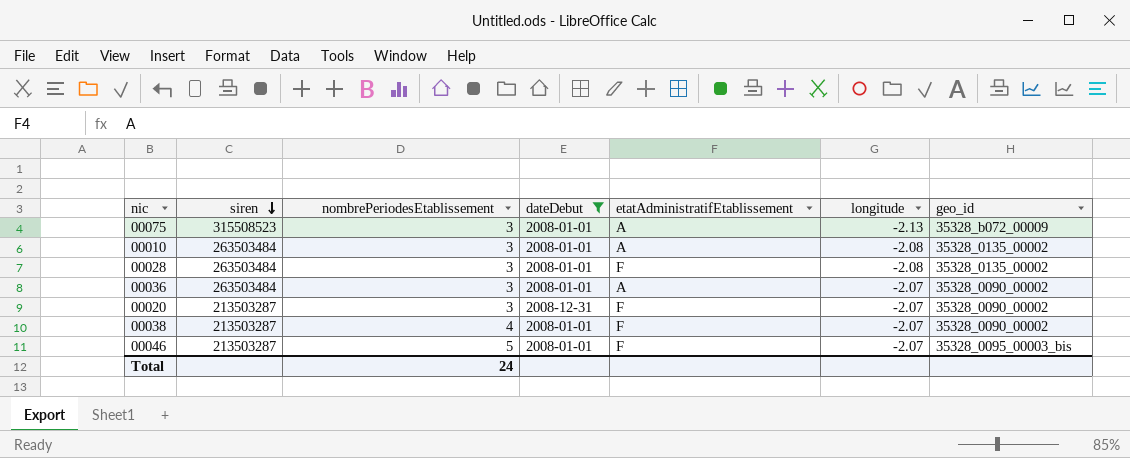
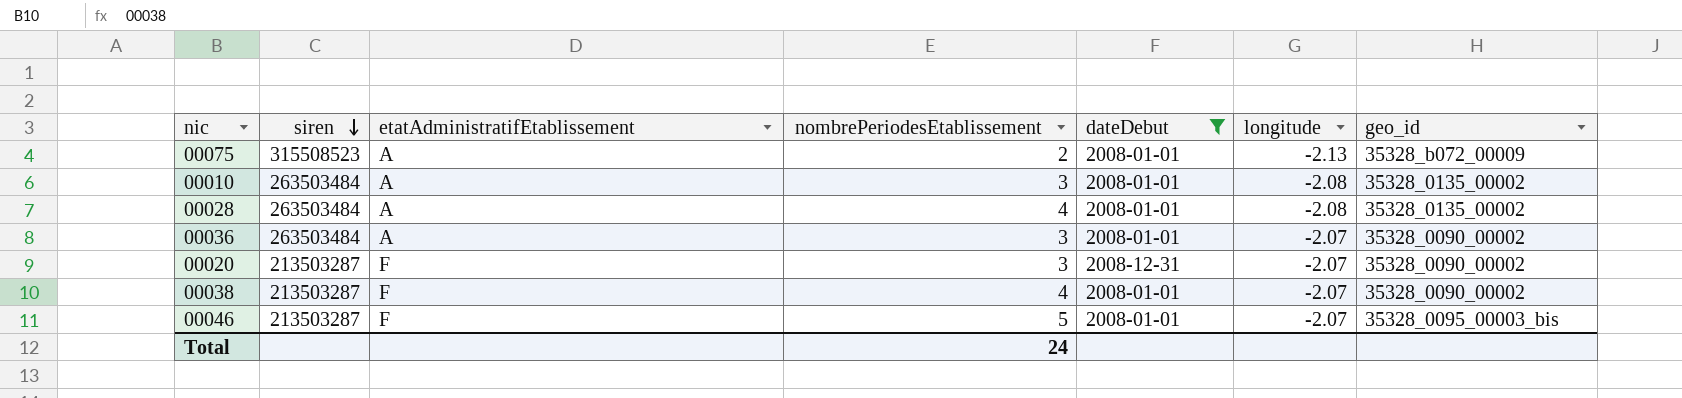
column etatAdministratifEtablissement | position: 5 -> 3
00075 | nombrePeriodesEtablissement: 3 -> 2
00028 | etatAdministratifEtablissement: F -> A
00028 | nombrePeriodesEtablissement: 3 -> 4

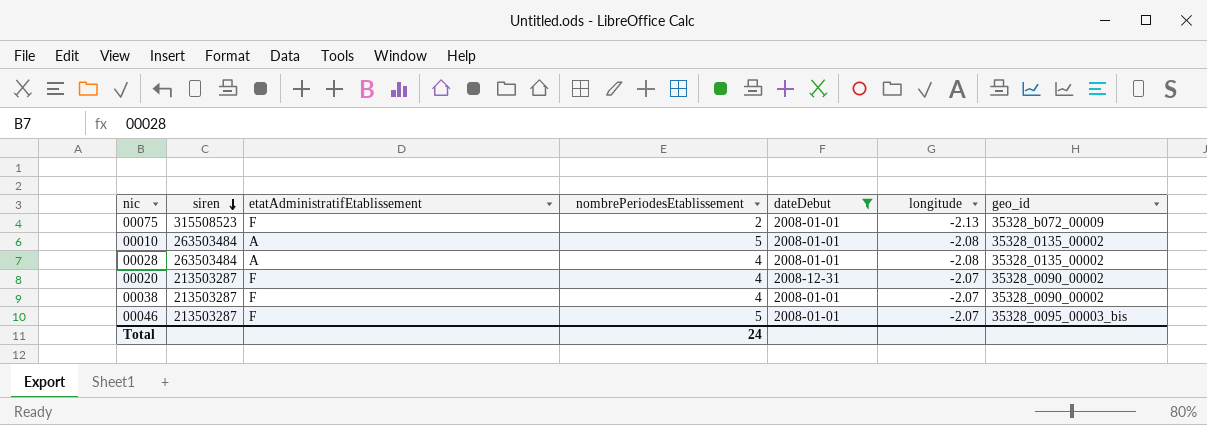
row 00036: 263503484 | A | 3 | 2008-01-01 | -2.07 | 35328_0090_00002 -> none
00075 | etatAdministratifEtablissement: A -> F
00010 | nombrePeriodesEtablissement: 3 -> 5
00020 | nombrePeriodesEtablissement: 3 -> 4

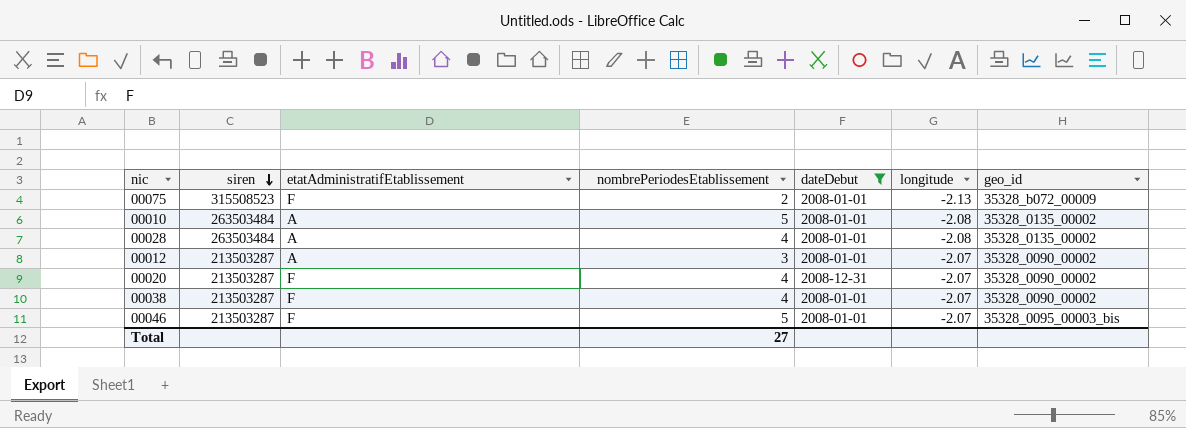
row 00012: none -> 213503287 | A | 3 | 2008-01-01 | -2.07 | 35328_0090_00002
Total | nombrePeriodesEtablissement: 24 -> 27

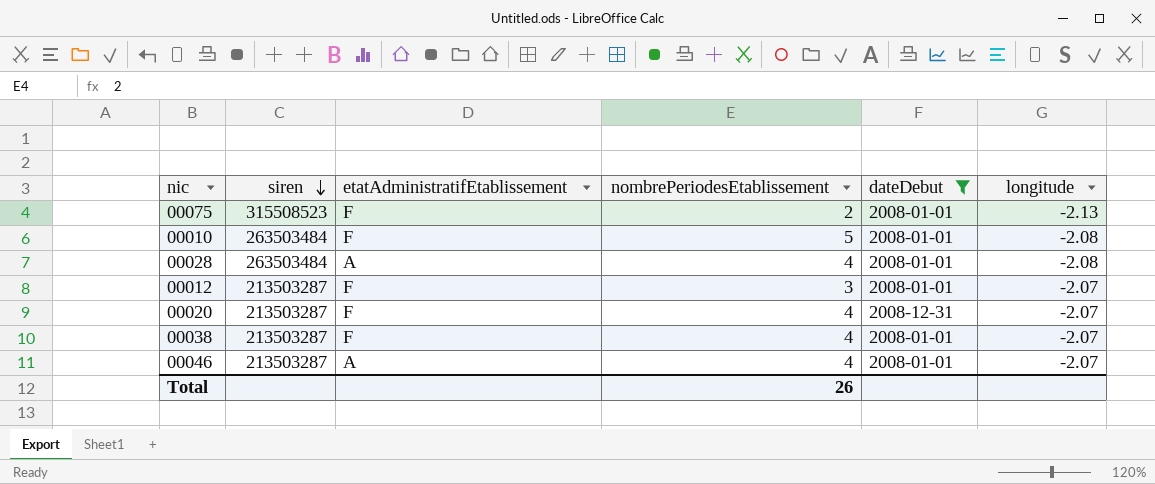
column geo_id | position: 7 -> none
00010 | etatAdministratifEtablissement: A -> F
00012 | etatAdministratifEtablissement: A -> F
00046 | etatAdministratifEtablissement: F -> A
00046 | nombrePeriodesEtablissement: 5 -> 4
Total | nombrePeriodesEtablissement: 27 -> 26

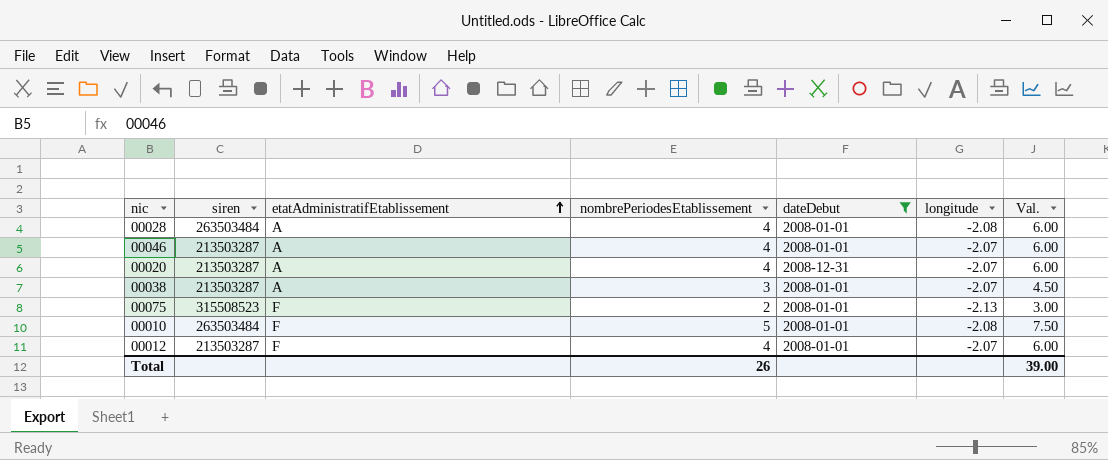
row order: siren descending -> etatAdministratifEtablissement ascending
column Val. | formula: none -> [nombrePeriodesEtablissement] * 1.5
00020 | etatAdministratifEtablissement: F -> A
00038 | etatAdministratifEtablissement: F -> A
00038 | nombrePeriodesEtablissement: 4 -> 3
00012 | nombrePeriodesEtablissement: 3 -> 4

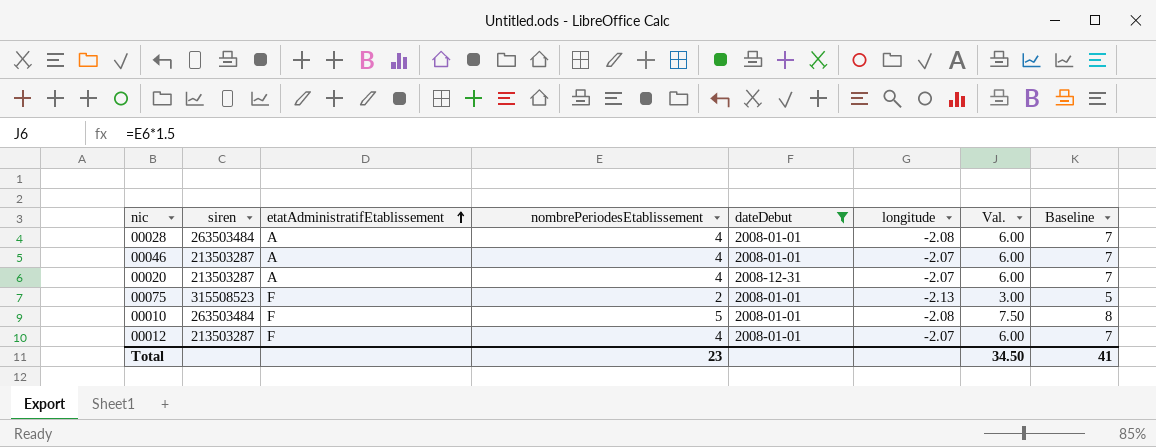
column Baseline | formula: none -> [nombrePeriodesEtablissement] + 3
row 00038: 213503287 | A | 3 | 2008-01-01 | -2.07 | 4.50 -> none
Total | nombrePeriodesEtablissement: 26 -> 23
Total | Val.: 39.00 -> 34.50

